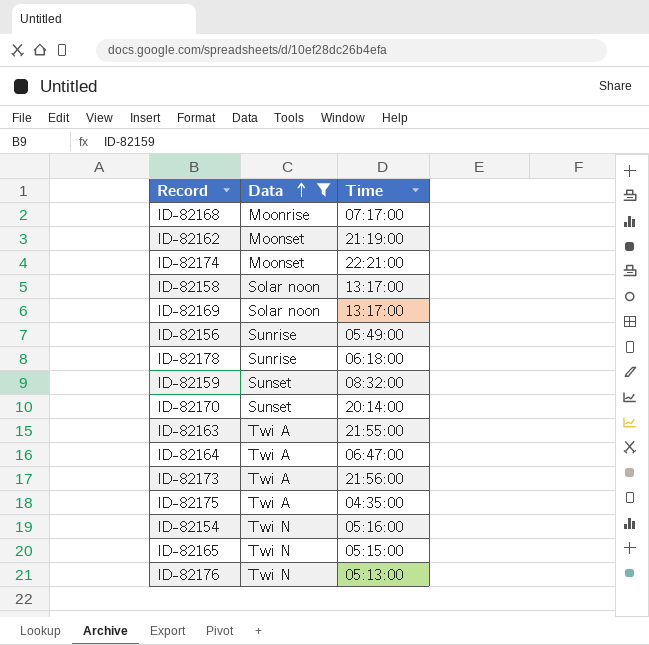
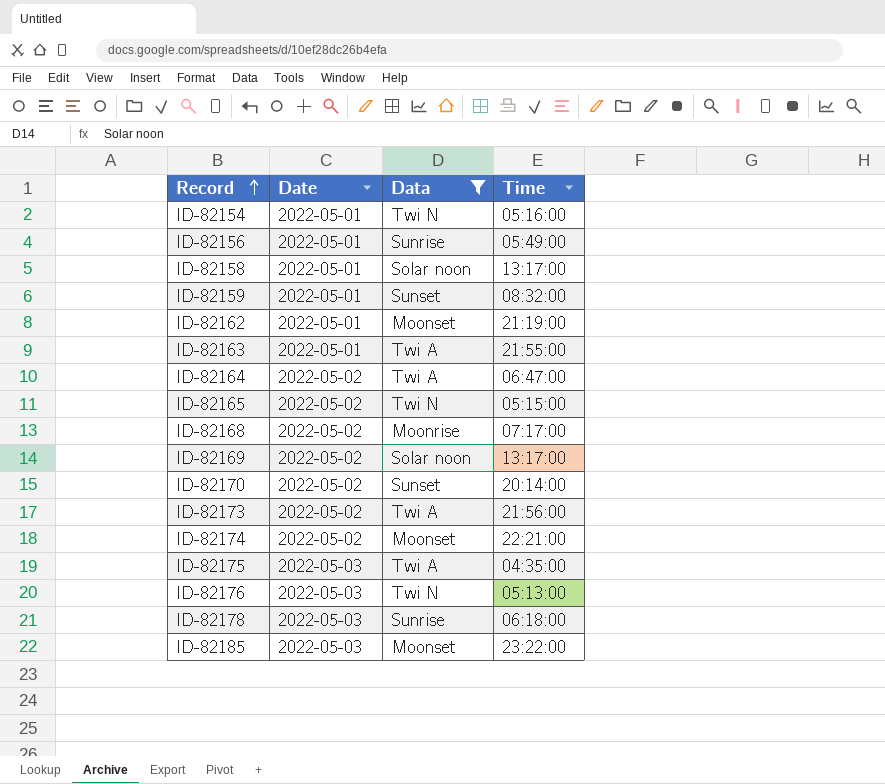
row order: Data ascending -> Record ascending
column Date | position: none -> 2
row ID-82185: none -> 2022-05-03 | Moonset | 23:22:00

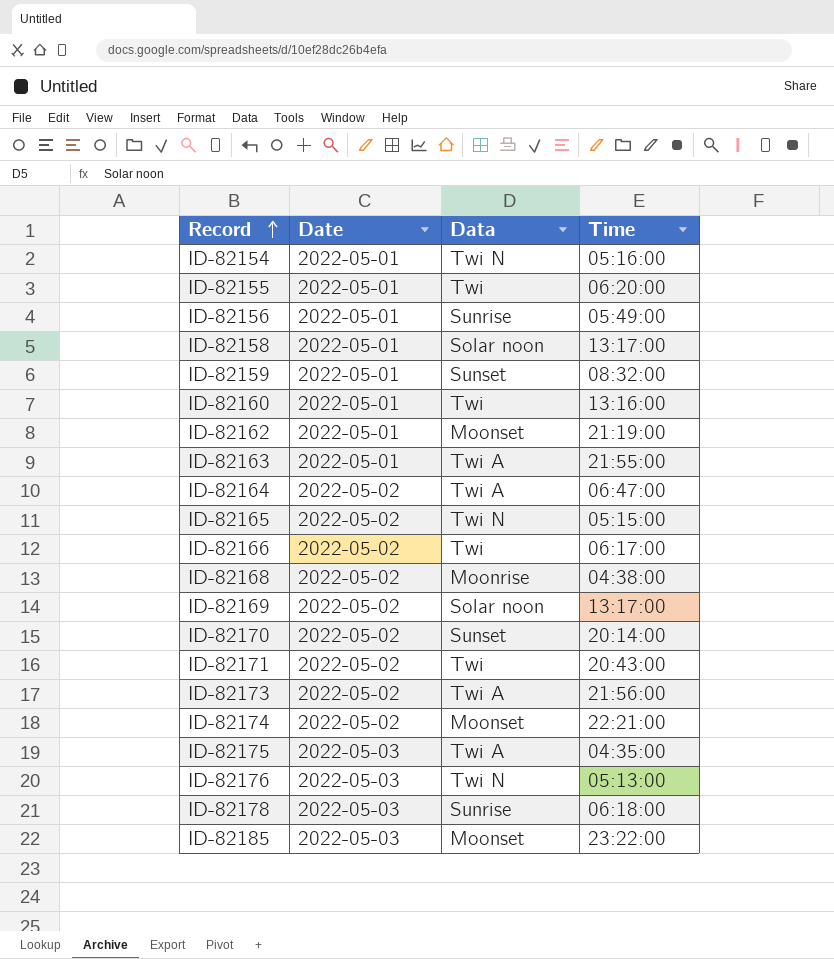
filter: Data != Twi -> none
ID-82168 | Time: 07:17:00 -> 04:38:00

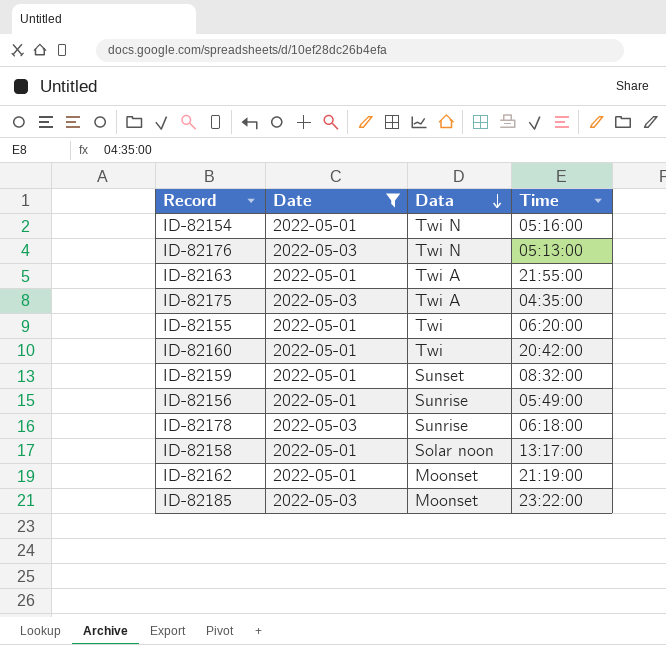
filter: none -> Date != 2022-05-02
row order: Record ascending -> Data descending
ID-82160 | Time: 13:16:00 -> 20:42:00

